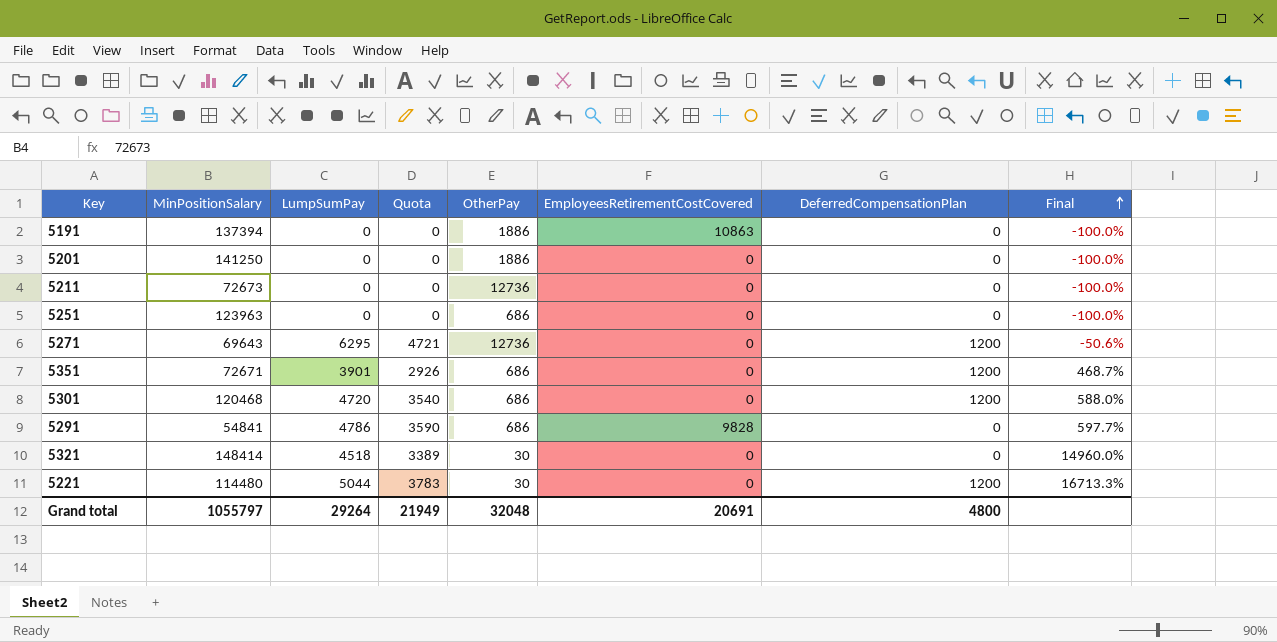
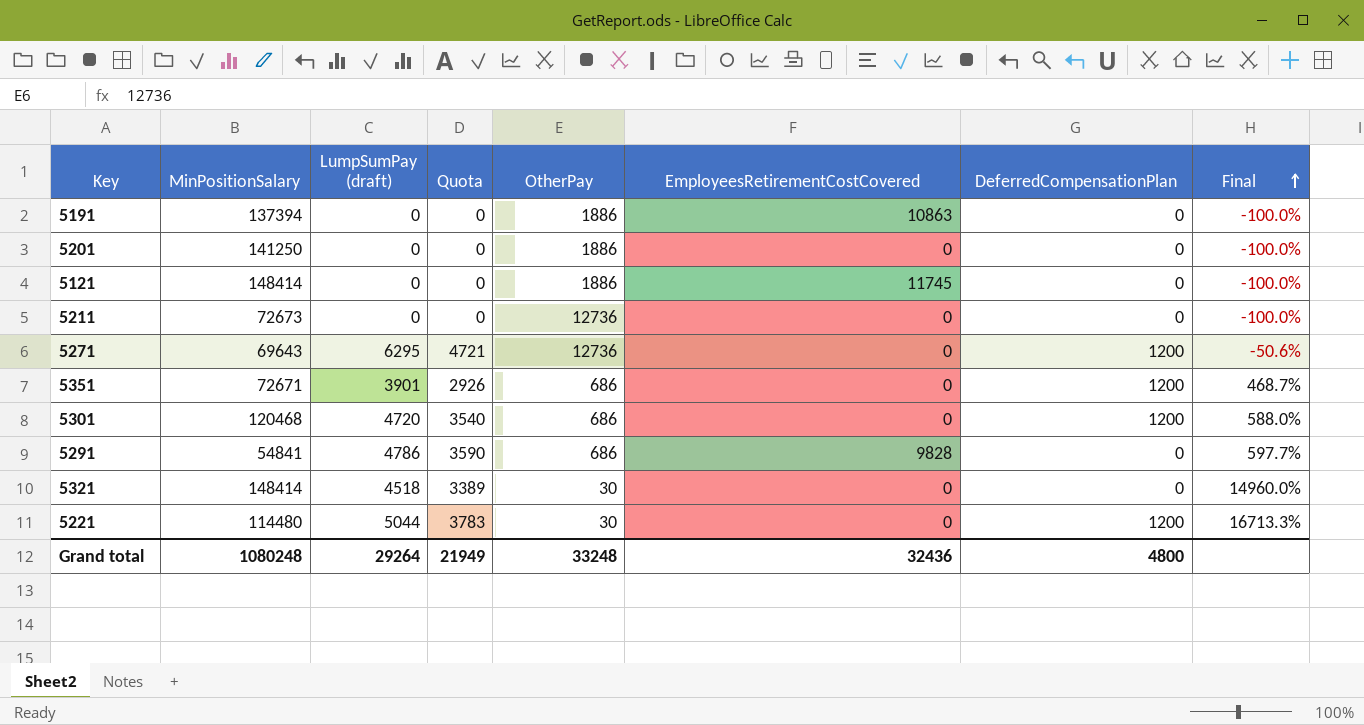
column name: LumpSumPay -> LumpSumPay (draft)
row 5251: 123963 | 0 | 0 | 686 | 0 | 0 | -100.0% -> none
row 5121: none -> 148414 | 0 | 0 | 1886 | 11745 | 0 | -100.0%
Grand total | MinPositionSalary: 1055797 -> 1080248
Grand total | OtherPay: 32048 -> 33248
Grand total | EmployeesRetirementCostCovered: 20691 -> 32436

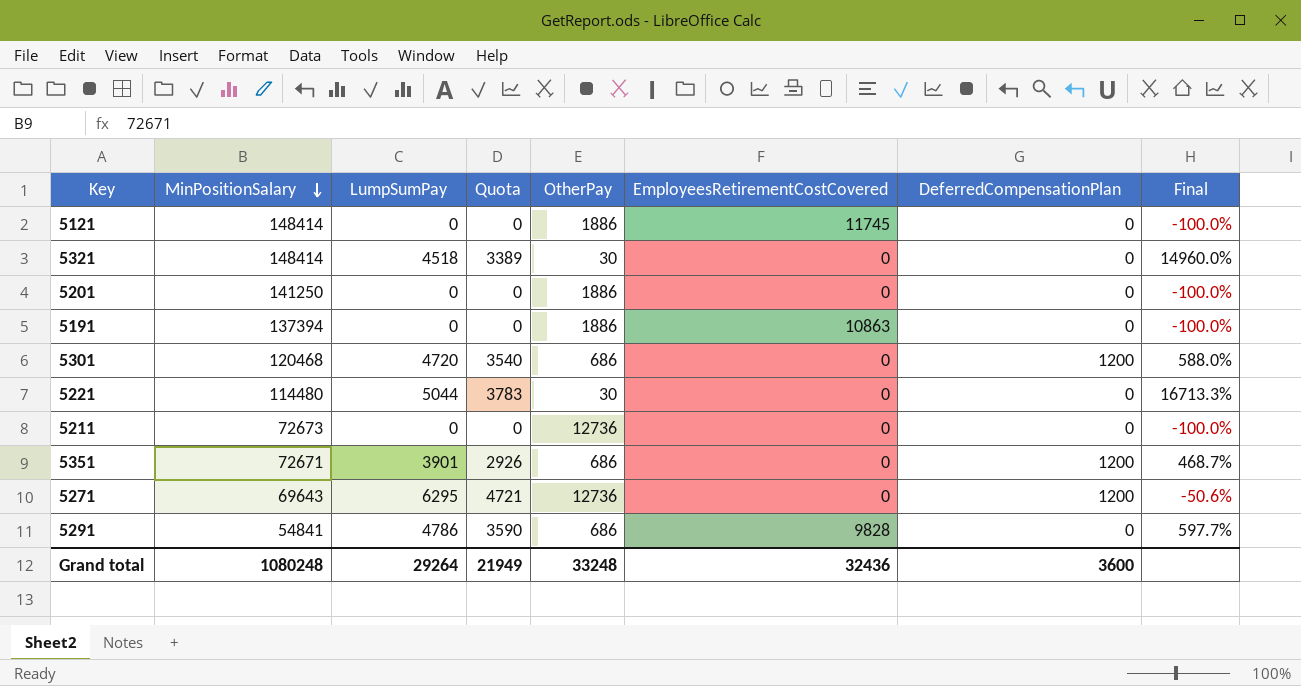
row order: Final ascending -> MinPositionSalary descending
column name: LumpSumPay (draft) -> LumpSumPay
5221 | DeferredCompensationPlan: 1200 -> 0
Grand total | DeferredCompensationPlan: 4800 -> 3600

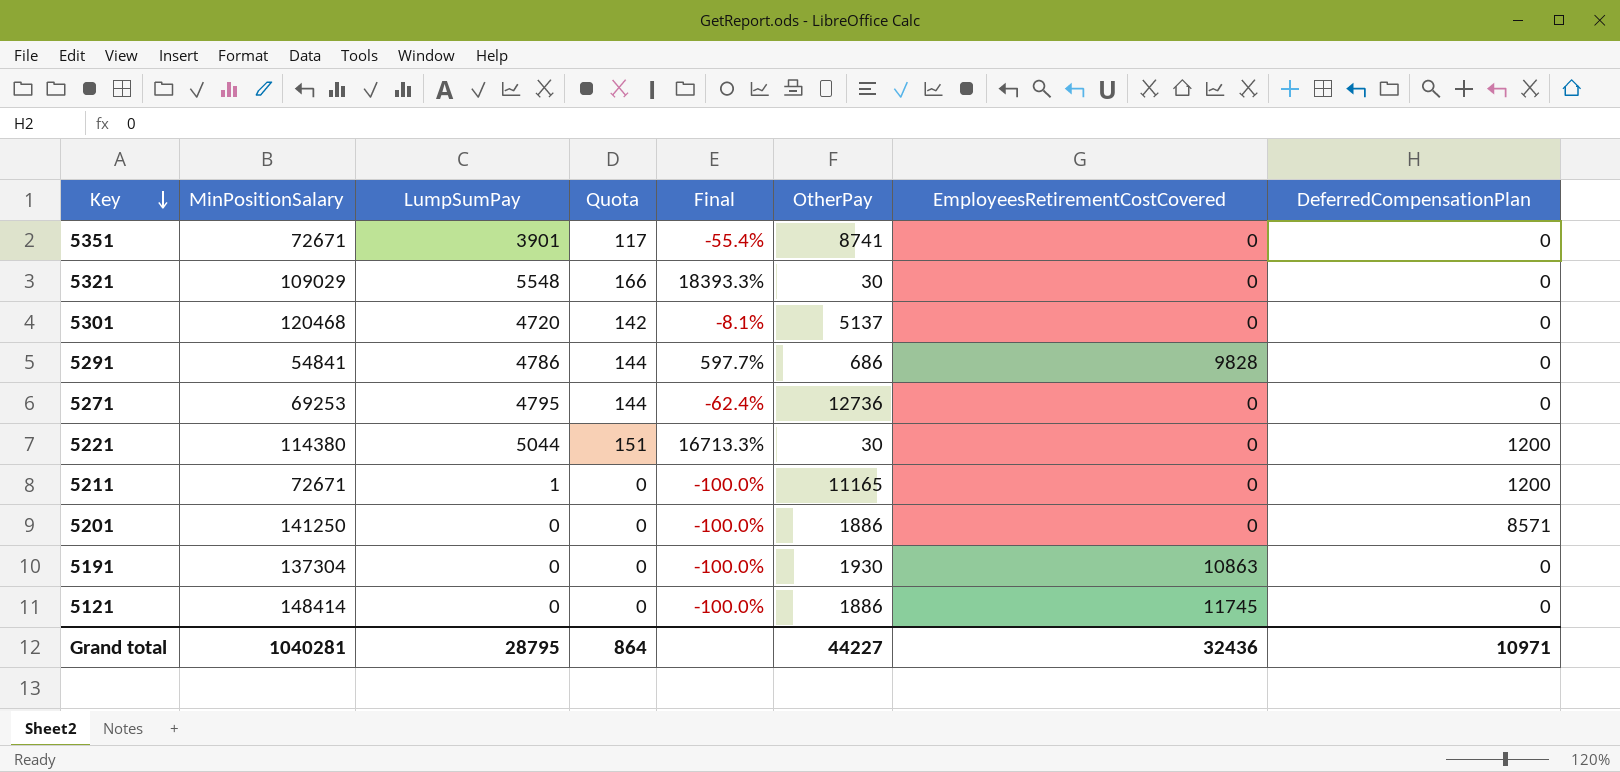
row order: MinPositionSalary descending -> Key descending
column Quota | formula: [LumpSumPay] * 0.75 -> [LumpSumPay] * 0.03
column Final | position: 8 -> 5
5351 | Final: 468.7% -> -55.4%
5351 | OtherPay: 686 -> 8741
5351 | DeferredCompensationPlan: 1200 -> 0
5321 | MinPositionSalary: 148414 -> 109029
5321 | LumpSumPay: 4518 -> 5548
5321 | Final: 14960.0% -> 18393.3%
5301 | Final: 588.0% -> -8.1%
5301 | OtherPay: 686 -> 5137
5301 | DeferredCompensationPlan: 1200 -> 0
5271 | MinPositionSalary: 69643 -> 69253
5271 | LumpSumPay: 6295 -> 4795
5271 | Final: -50.6% -> -62.4%
5271 | DeferredCompensationPlan: 1200 -> 0
5221 | MinPositionSalary: 114480 -> 114380
5221 | DeferredCompensationPlan: 0 -> 1200
5211 | MinPositionSalary: 72673 -> 72671
5211 | LumpSumPay: 0 -> 1
5211 | OtherPay: 12736 -> 11165
5211 | DeferredCompensationPlan: 0 -> 1200
5201 | DeferredCompensationPlan: 0 -> 8571
5191 | MinPositionSalary: 137394 -> 137304
5191 | OtherPay: 1886 -> 1930
Grand total | MinPositionSalary: 1080248 -> 1040281
Grand total | LumpSumPay: 29264 -> 28795
Grand total | Quota: 21949 -> 864
Grand total | OtherPay: 33248 -> 44227
Grand total | DeferredCompensationPlan: 3600 -> 10971

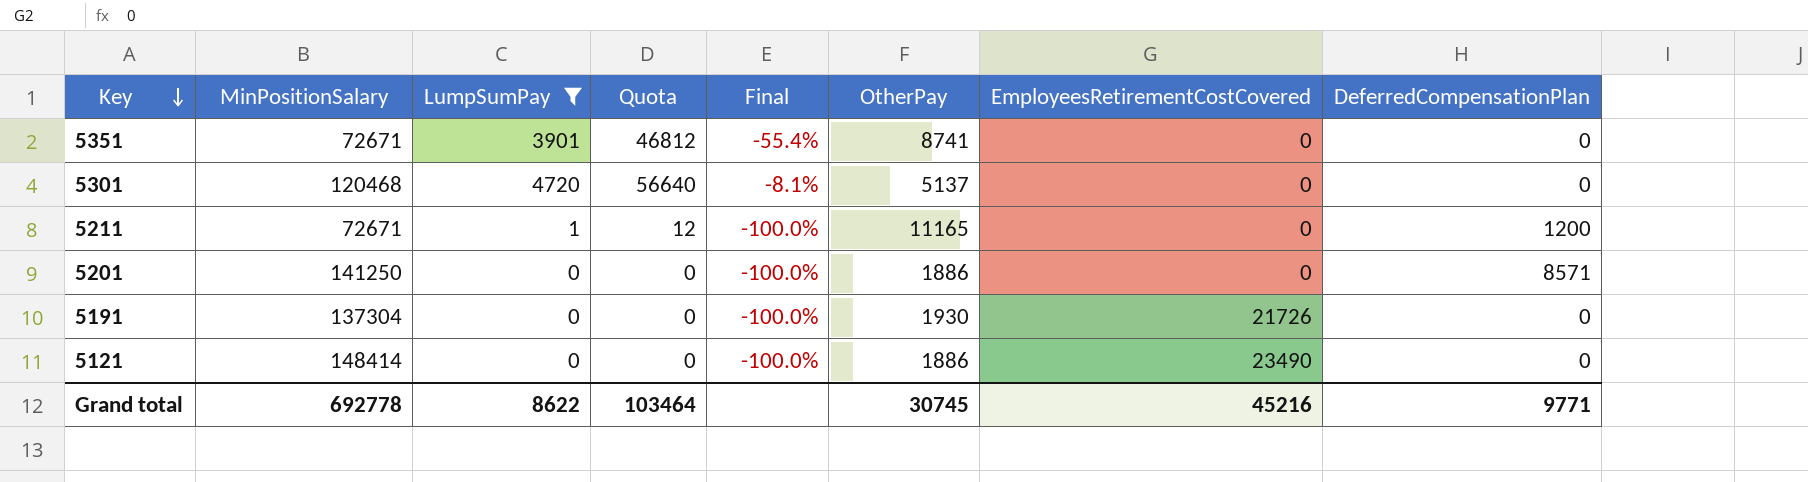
filter: none -> LumpSumPay <= 4720
column Quota | formula: [LumpSumPay] * 0.03 -> [LumpSumPay] * 12
5191 | EmployeesRetirementCostCovered: 10863 -> 21726
5121 | EmployeesRetirementCostCovered: 11745 -> 23490
Grand total | MinPositionSalary: 1040281 -> 692778
Grand total | LumpSumPay: 28795 -> 8622
Grand total | Quota: 864 -> 103464
Grand total | OtherPay: 44227 -> 30745
Grand total | EmployeesRetirementCostCovered: 32436 -> 45216
Grand total | DeferredCompensationPlan: 10971 -> 9771

